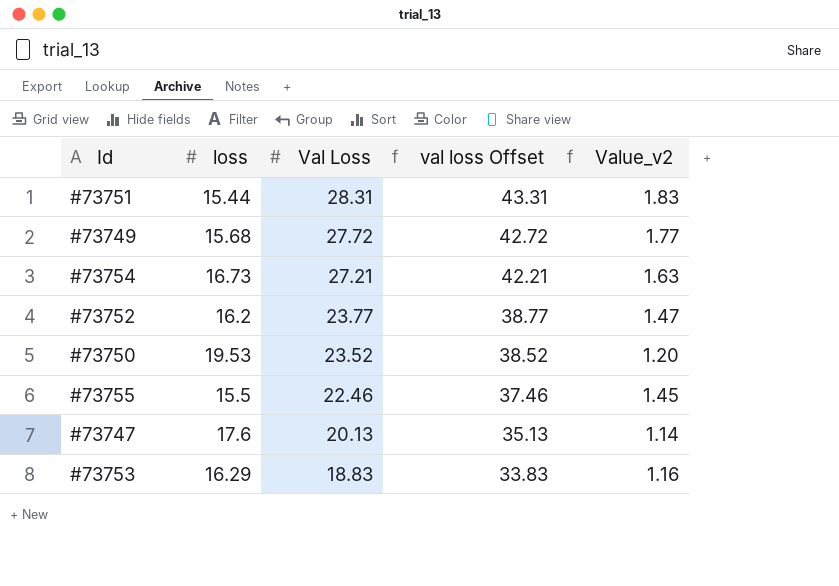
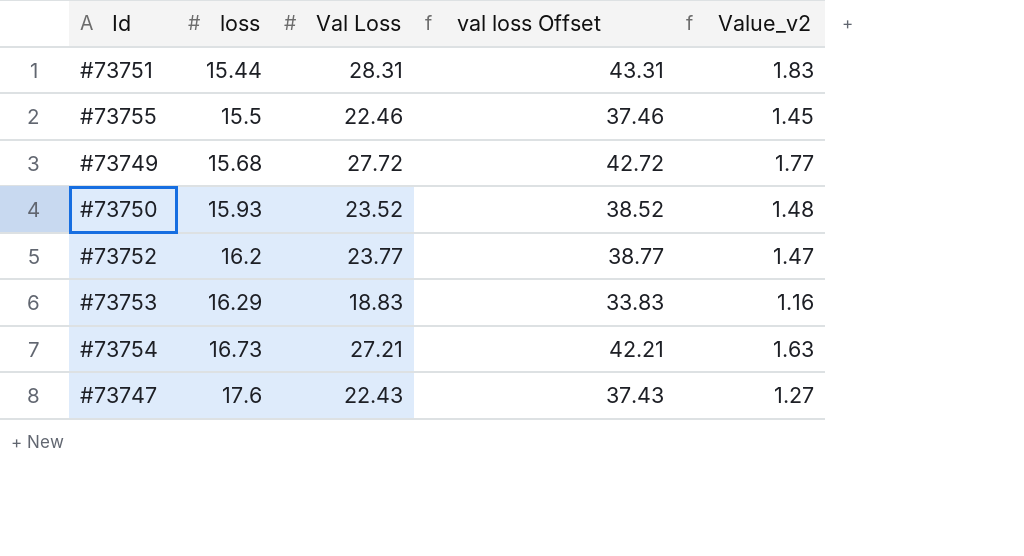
row order: Val Loss descending -> loss ascending
#73750 | loss: 19.53 -> 15.93
#73750 | Value_v2: 1.20 -> 1.48
#73747 | Val Loss: 20.13 -> 22.43
#73747 | val loss Offset: 35.13 -> 37.43
#73747 | Value_v2: 1.14 -> 1.27

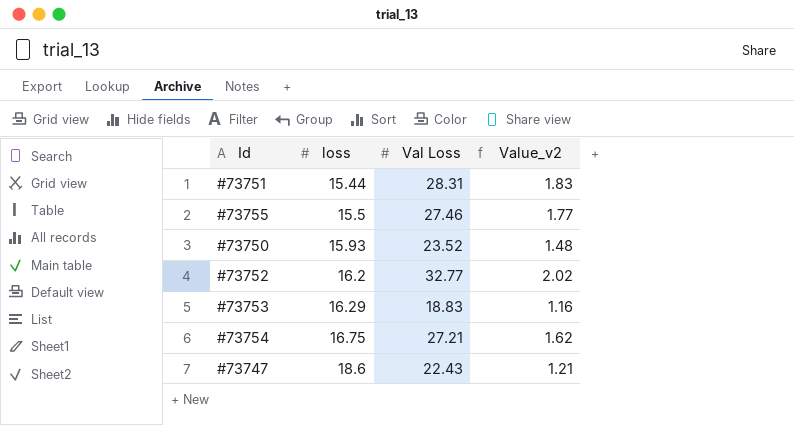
column val loss Offset | formula: [Val Loss] + 15 -> none
row #73749: 15.68 | 27.72 | 42.72 | 1.77 -> none
#73755 | Val Loss: 22.46 -> 27.46
#73755 | Value_v2: 1.45 -> 1.77
#73752 | Val Loss: 23.77 -> 32.77
#73752 | Value_v2: 1.47 -> 2.02
#73754 | loss: 16.73 -> 16.75
#73754 | Value_v2: 1.63 -> 1.62
#73747 | loss: 17.6 -> 18.6
#73747 | Value_v2: 1.27 -> 1.21

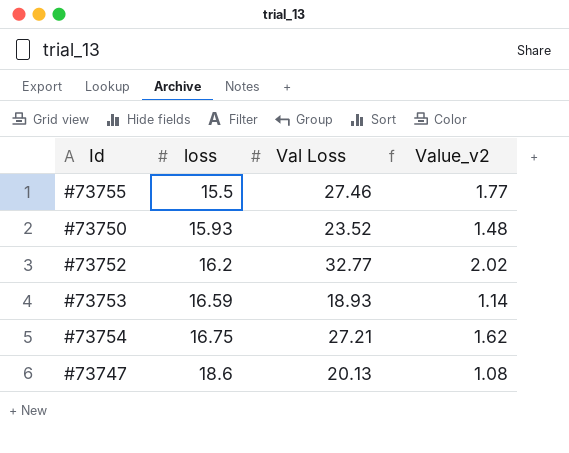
row #73751: 15.44 | 28.31 | 1.83 -> none
#73753 | loss: 16.29 -> 16.59
#73753 | Val Loss: 18.83 -> 18.93
#73753 | Value_v2: 1.16 -> 1.14
#73747 | Val Loss: 22.43 -> 20.13
#73747 | Value_v2: 1.21 -> 1.08

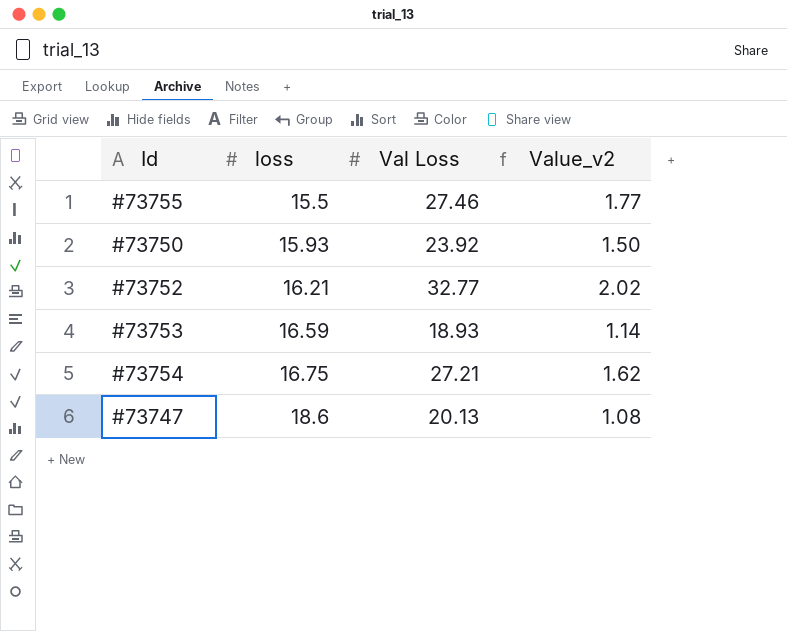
#73750 | Val Loss: 23.52 -> 23.92
#73750 | Value_v2: 1.48 -> 1.50
#73752 | loss: 16.2 -> 16.21

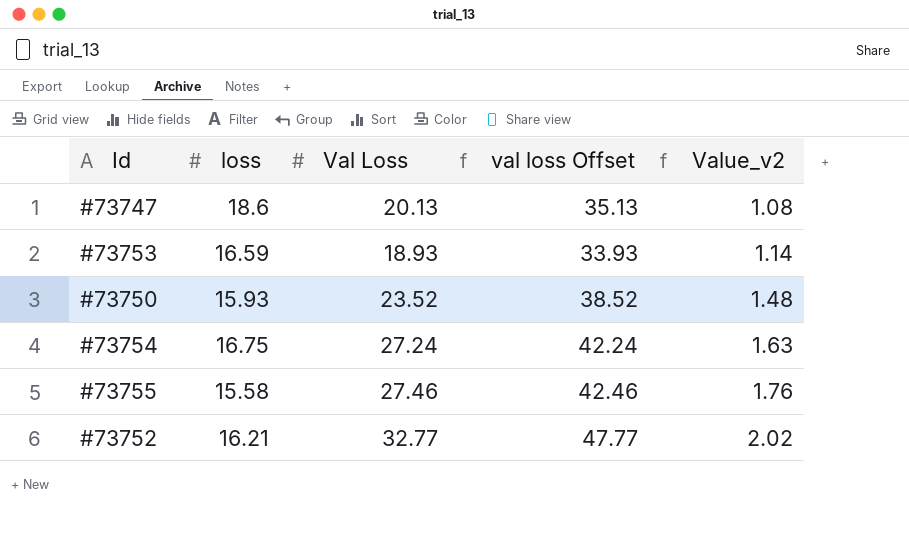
row order: loss ascending -> Value_v2 ascending
column val loss Offset | formula: none -> [Val Loss] + 15
#73750 | Val Loss: 23.92 -> 23.52
#73750 | Value_v2: 1.50 -> 1.48
#73754 | Val Loss: 27.21 -> 27.24
#73754 | Value_v2: 1.62 -> 1.63
#73755 | loss: 15.5 -> 15.58
#73755 | Value_v2: 1.77 -> 1.76

